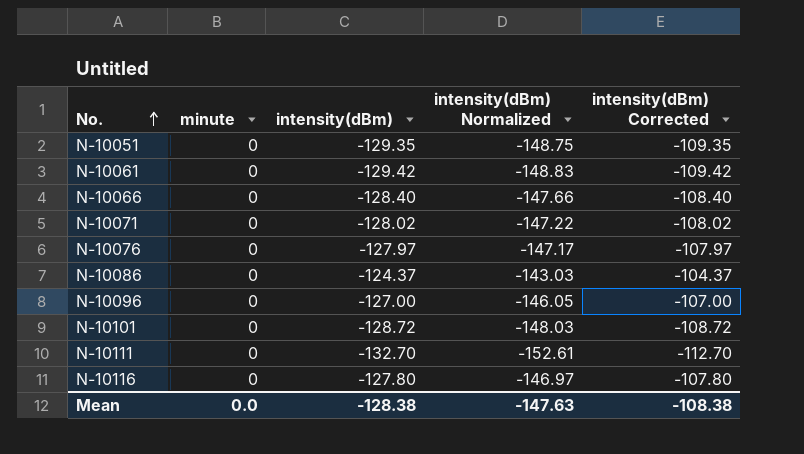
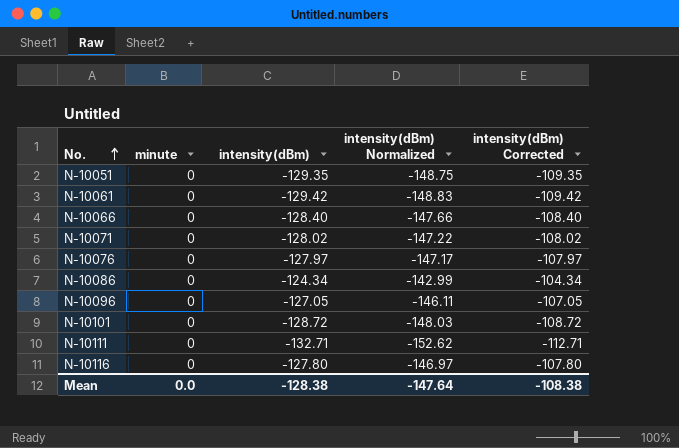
N-10086 | intensity(dBm): -124.37 -> -124.34
N-10086 | intensity(dBm) Normalized: -143.03 -> -142.99
N-10086 | intensity(dBm) Corrected: -104.37 -> -104.34
N-10096 | intensity(dBm): -127.00 -> -127.05
N-10096 | intensity(dBm) Normalized: -146.05 -> -146.11
N-10096 | intensity(dBm) Corrected: -107.00 -> -107.05
N-10111 | intensity(dBm): -132.70 -> -132.71
N-10111 | intensity(dBm) Normalized: -152.61 -> -152.62
N-10111 | intensity(dBm) Corrected: -112.70 -> -112.71
Mean | intensity(dBm) Normalized: -147.63 -> -147.64

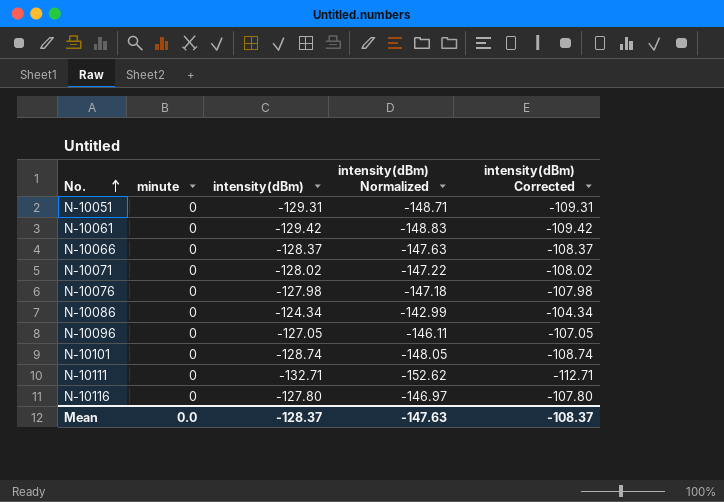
N-10051 | intensity(dBm): -129.35 -> -129.31
N-10051 | intensity(dBm) Normalized: -148.75 -> -148.71
N-10051 | intensity(dBm) Corrected: -109.35 -> -109.31
N-10066 | intensity(dBm): -128.40 -> -128.37
N-10066 | intensity(dBm) Normalized: -147.66 -> -147.63
N-10066 | intensity(dBm) Corrected: -108.40 -> -108.37
N-10076 | intensity(dBm): -127.97 -> -127.98
N-10076 | intensity(dBm) Normalized: -147.17 -> -147.18
N-10076 | intensity(dBm) Corrected: -107.97 -> -107.98
N-10101 | intensity(dBm): -128.72 -> -128.74
N-10101 | intensity(dBm) Normalized: -148.03 -> -148.05
N-10101 | intensity(dBm) Corrected: -108.72 -> -108.74
Mean | intensity(dBm): -128.38 -> -128.37
Mean | intensity(dBm) Normalized: -147.64 -> -147.63
Mean | intensity(dBm) Corrected: -108.38 -> -108.37

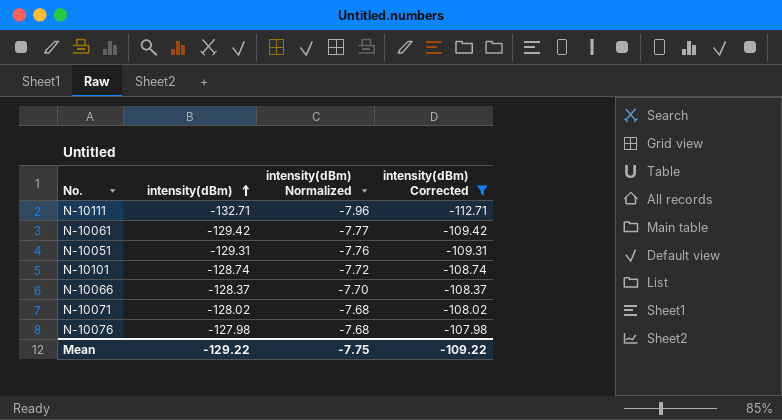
filter: none -> intensity(dBm) Corrected <= -107.98
row order: No. ascending -> intensity(dBm) ascending
column minute | position: 2 -> none
column intensity(dBm) Normalized | formula: [intensity(dBm)] * 1.15 -> [intensity(dBm)] * 0.06
Mean | intensity(dBm): -128.37 -> -129.22
Mean | intensity(dBm) Normalized: -147.63 -> -7.75
Mean | intensity(dBm) Corrected: -108.37 -> -109.22

